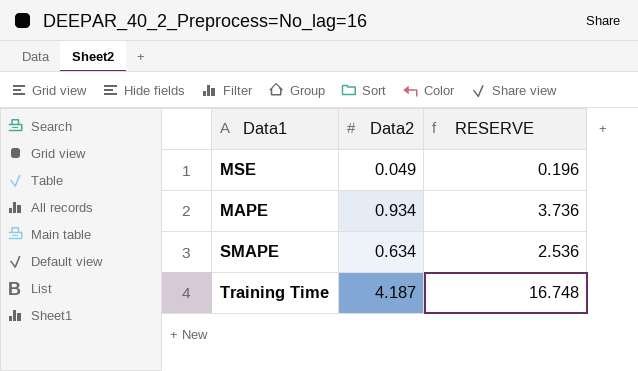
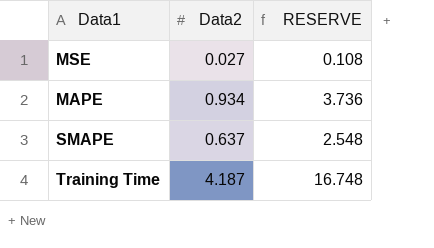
MSE | Data2: 0.049 -> 0.027
MSE | RESERVE: 0.196 -> 0.108
SMAPE | Data2: 0.634 -> 0.637
SMAPE | RESERVE: 2.536 -> 2.548

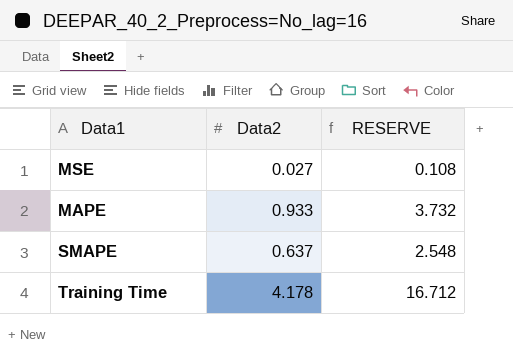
MAPE | Data2: 0.934 -> 0.933
MAPE | RESERVE: 3.736 -> 3.732
Training Time | Data2: 4.187 -> 4.178
Training Time | RESERVE: 16.748 -> 16.712

